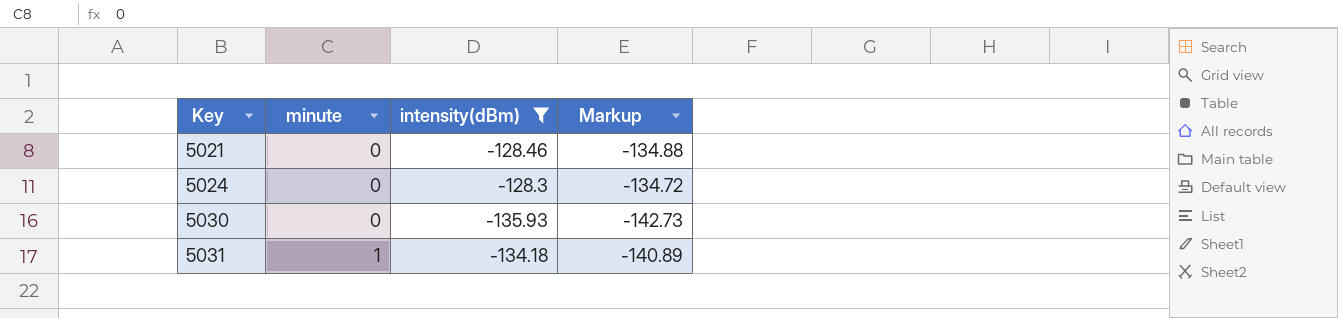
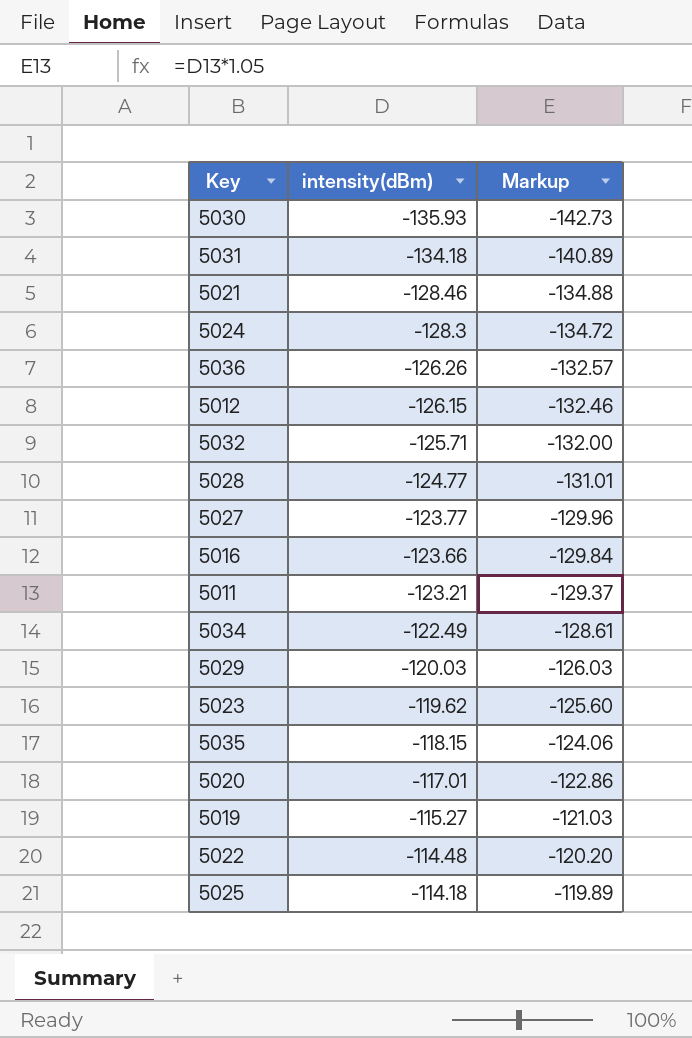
filter: intensity(dBm) <= -128.3 -> none
row order: Key ascending -> intensity(dBm) ascending
column minute | position: 2 -> none

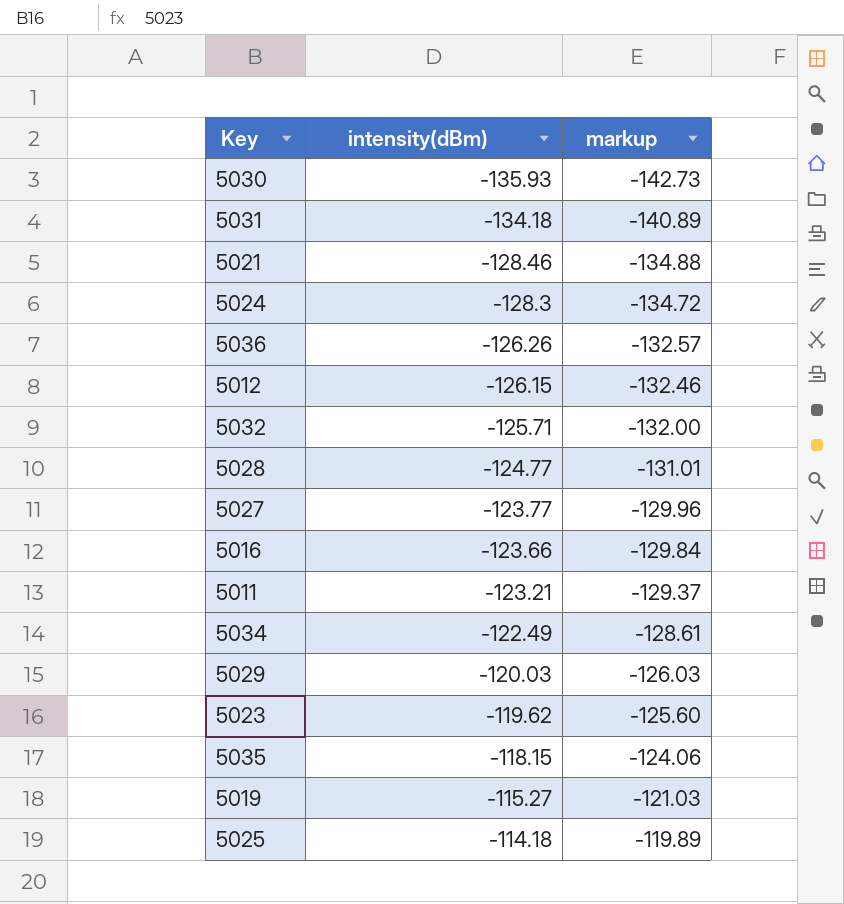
column name: Markup -> markup
row 5020: -117.01 | -122.86 -> none
row 5022: -114.48 | -120.20 -> none

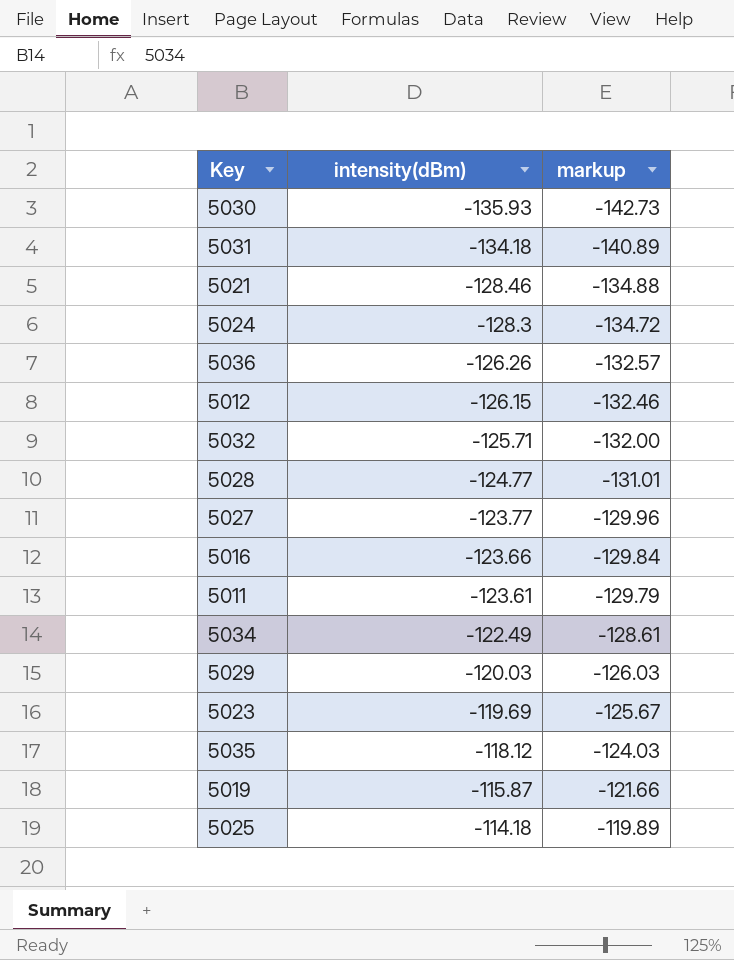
5011 | intensity(dBm): -123.21 -> -123.61
5011 | markup: -129.37 -> -129.79
5023 | intensity(dBm): -119.62 -> -119.69
5023 | markup: -125.60 -> -125.67
5035 | intensity(dBm): -118.15 -> -118.12
5035 | markup: -124.06 -> -124.03
5019 | intensity(dBm): -115.27 -> -115.87
5019 | markup: -121.03 -> -121.66

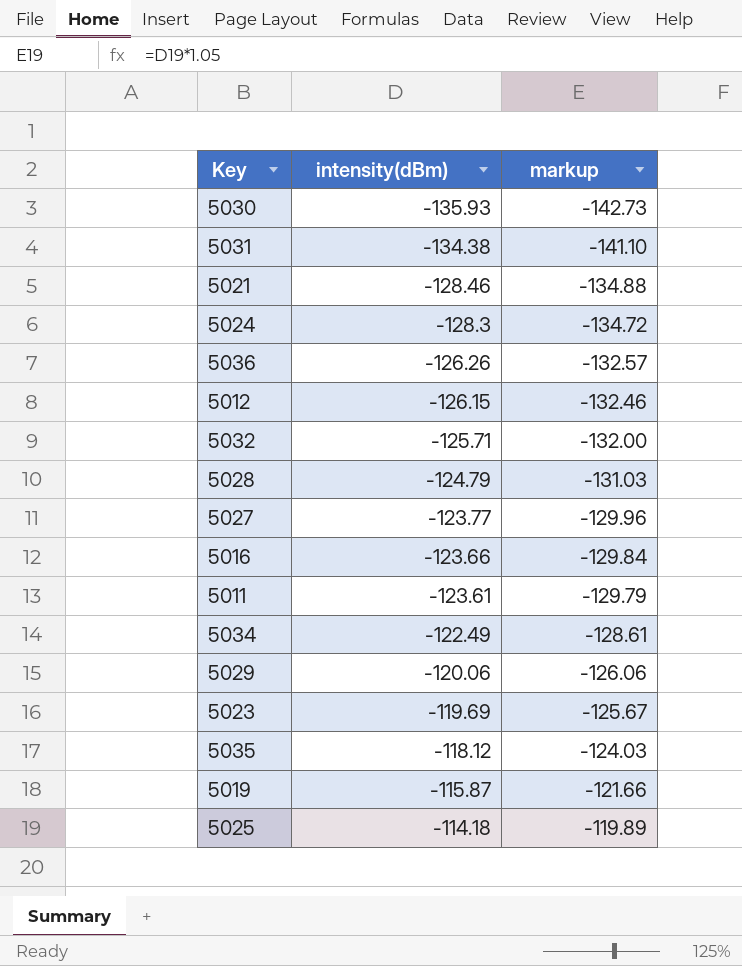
5031 | intensity(dBm): -134.18 -> -134.38
5031 | markup: -140.89 -> -141.10
5028 | intensity(dBm): -124.77 -> -124.79
5028 | markup: -131.01 -> -131.03
5029 | intensity(dBm): -120.03 -> -120.06
5029 | markup: -126.03 -> -126.06

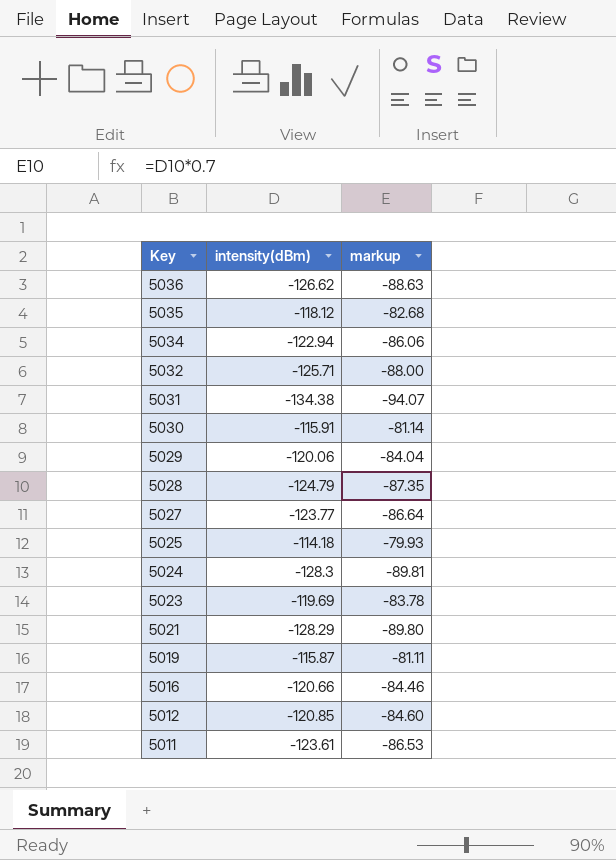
row order: intensity(dBm) ascending -> Key descending
column markup | formula: [intensity(dBm)] * 1.05 -> [intensity(dBm)] * 0.7
5036 | intensity(dBm): -126.26 -> -126.62
5034 | intensity(dBm): -122.49 -> -122.94
5030 | intensity(dBm): -135.93 -> -115.91
5021 | intensity(dBm): -128.46 -> -128.29
5016 | intensity(dBm): -123.66 -> -120.66
5012 | intensity(dBm): -126.15 -> -120.85

